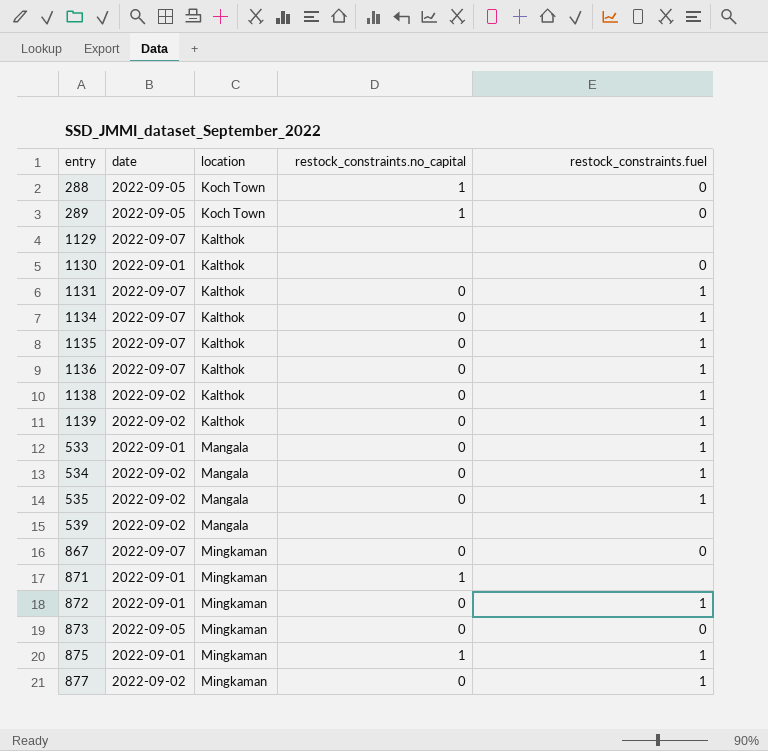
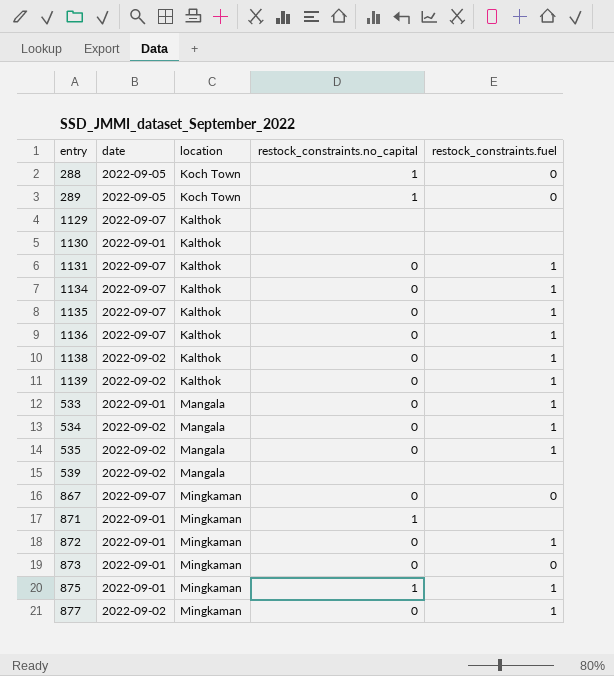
1130 | restock_constraints.fuel: 0 -> none
873 | date: 2022-09-05 -> 2022-09-01

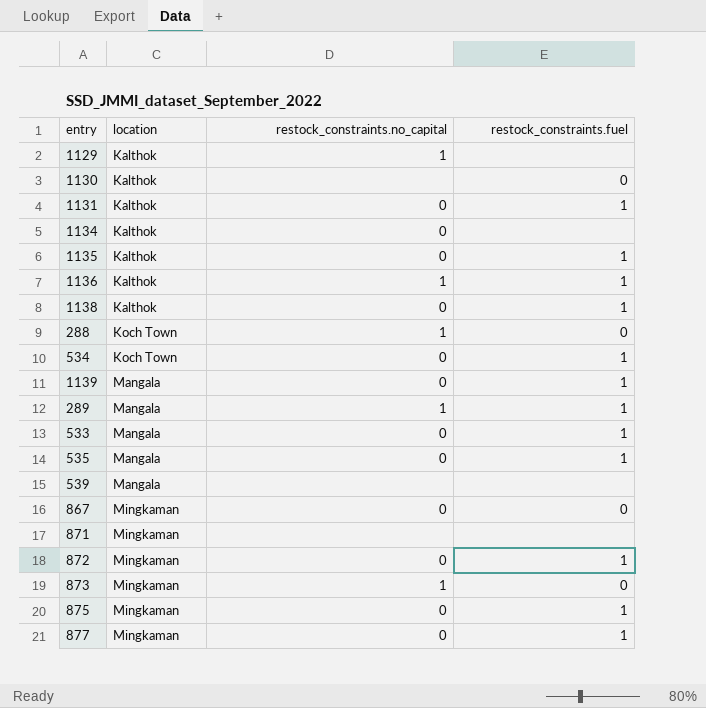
row order: none -> location ascending
column date | position: 2 -> none
1129 | restock_constraints.no_capital: none -> 1
1130 | restock_constraints.fuel: none -> 0
1134 | restock_constraints.fuel: 1 -> none
1136 | restock_constraints.no_capital: 0 -> 1
534 | location: Mangala -> Koch Town
1139 | location: Kalthok -> Mangala
289 | location: Koch Town -> Mangala
289 | restock_constraints.fuel: 0 -> 1
871 | restock_constraints.no_capital: 1 -> none
873 | restock_constraints.no_capital: 0 -> 1
875 | restock_constraints.no_capital: 1 -> 0

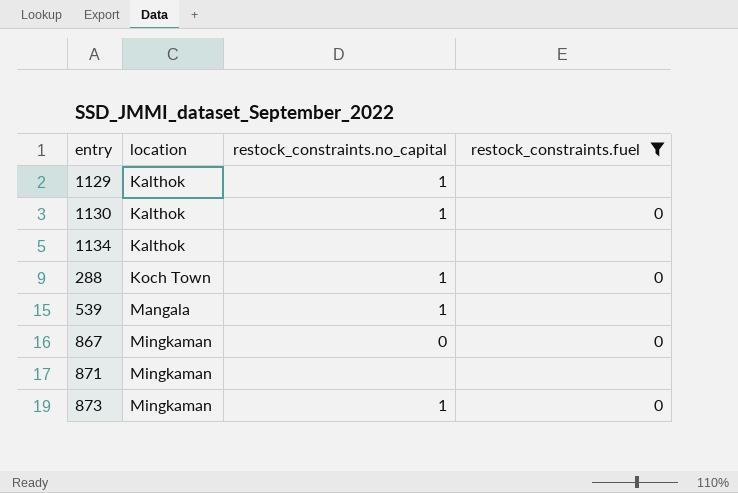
filter: none -> restock_constraints.fuel != 1
1130 | restock_constraints.no_capital: none -> 1
1134 | restock_constraints.no_capital: 0 -> none
539 | restock_constraints.no_capital: none -> 1

